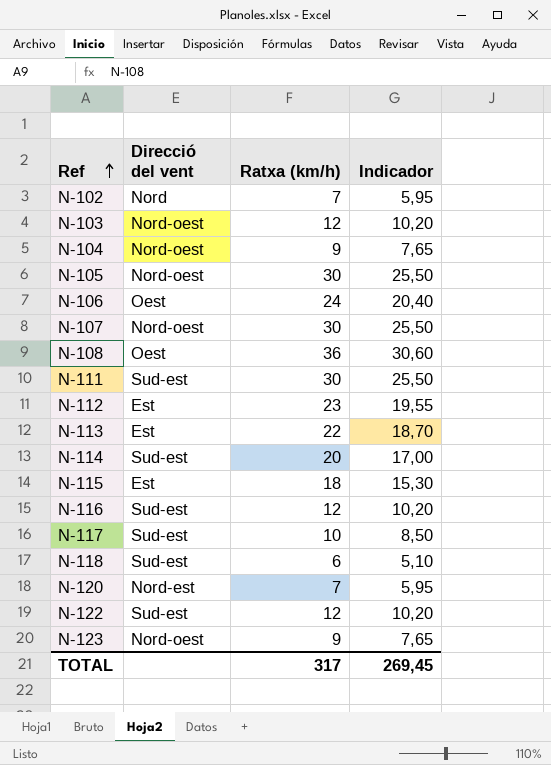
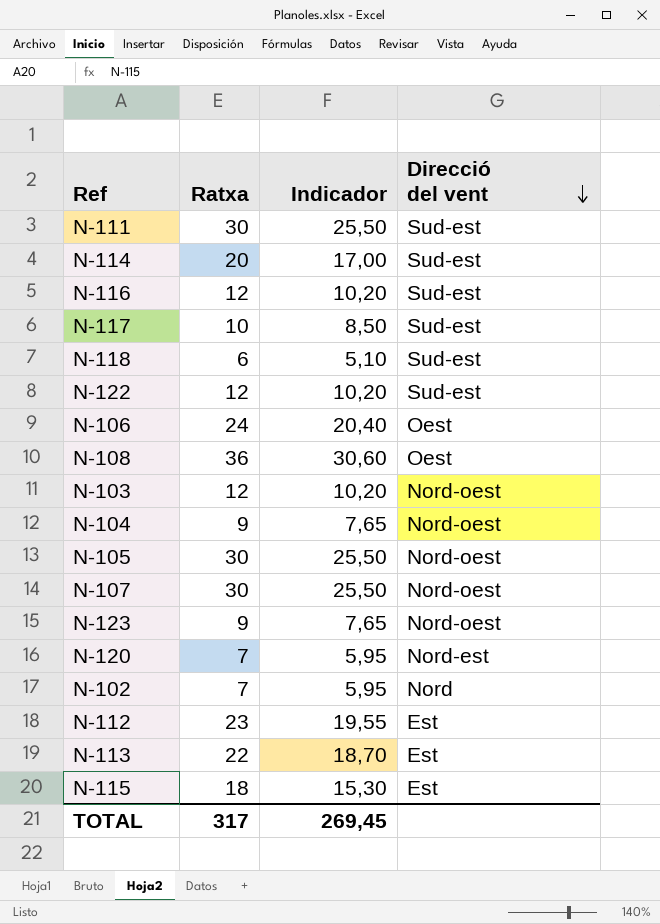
row order: Ref ascending -> Direcció del vent descending
column name: Ratxa (km/h) -> Ratxa
column Direcció del vent | position: 2 -> 4

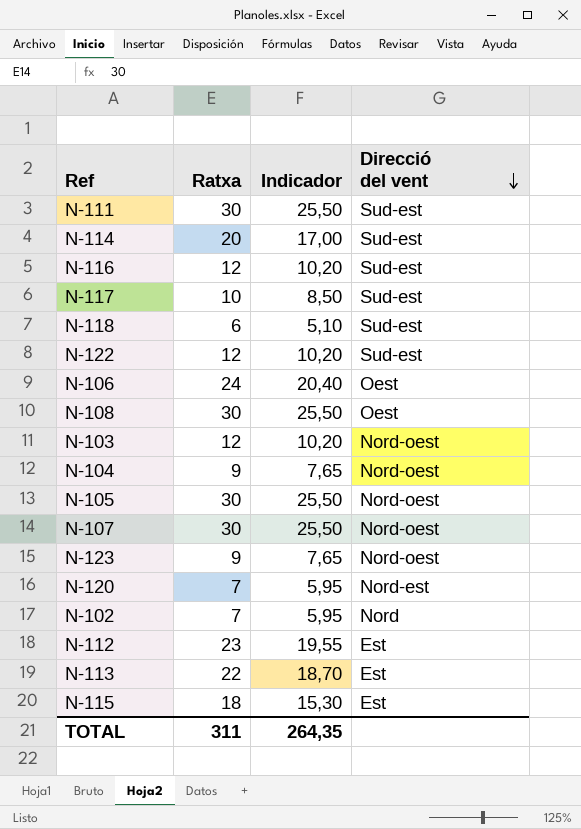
N-108 | Ratxa: 36 -> 30
N-108 | Indicador: 30,60 -> 25,50
TOTAL | Ratxa: 317 -> 311
TOTAL | Indicador: 269,45 -> 264,35

